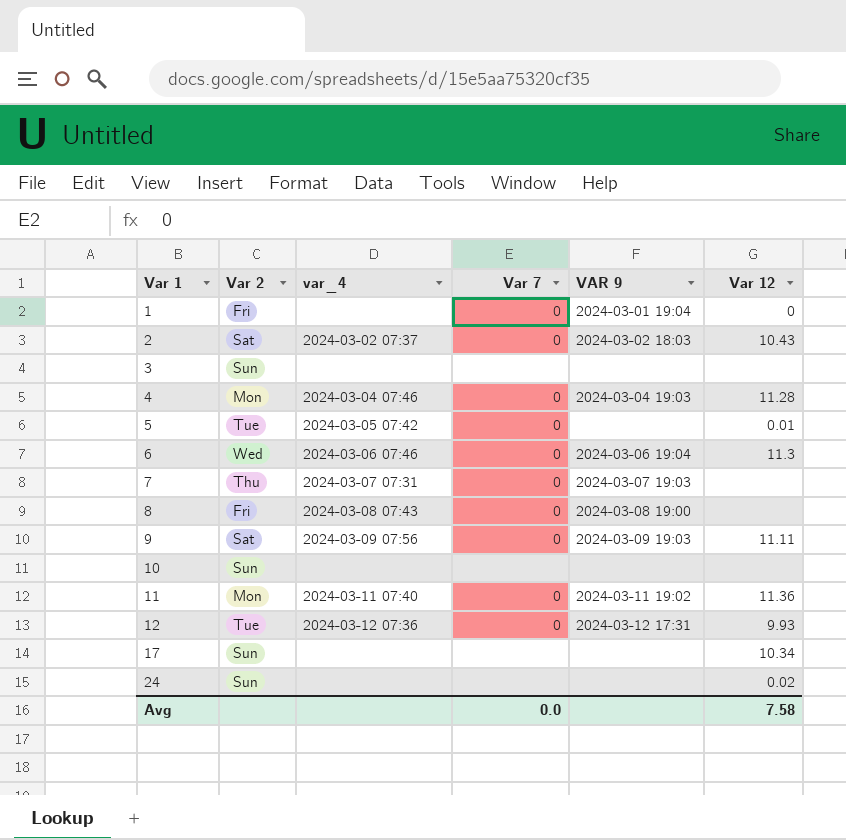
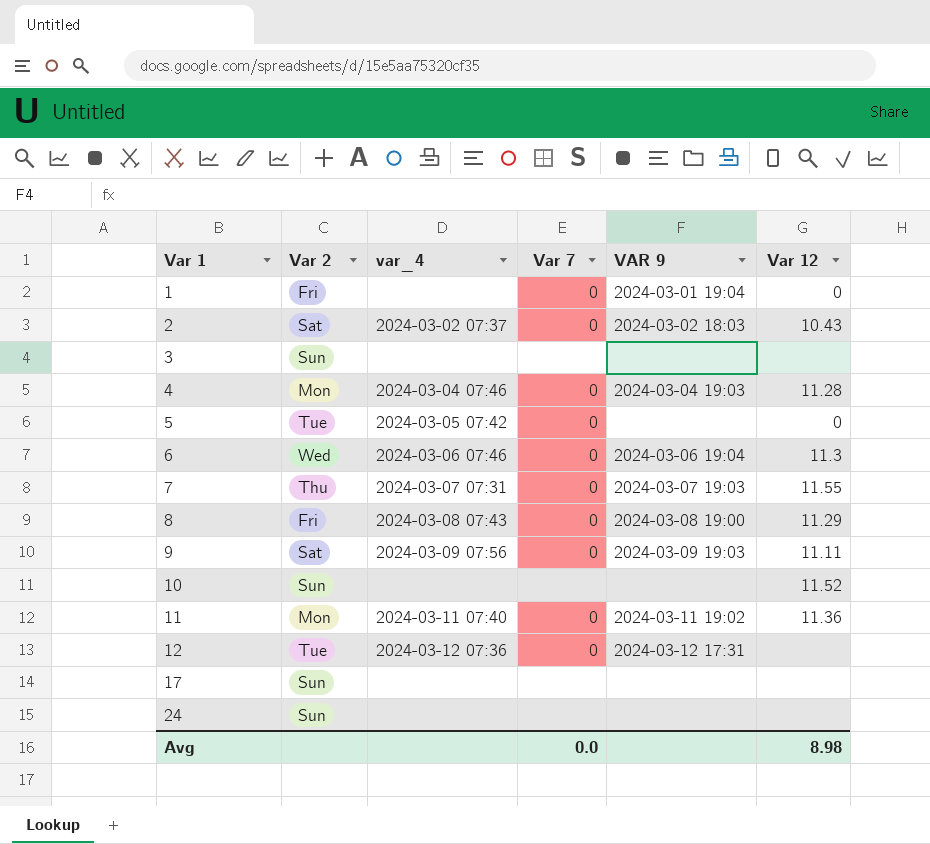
5 | Var 12: 0.01 -> 0
7 | Var 12: none -> 11.55
8 | Var 12: none -> 11.29
10 | Var 12: none -> 11.52
12 | Var 12: 9.93 -> none
17 | Var 12: 10.34 -> none
24 | Var 12: 0.02 -> none
Avg | Var 12: 7.58 -> 8.98

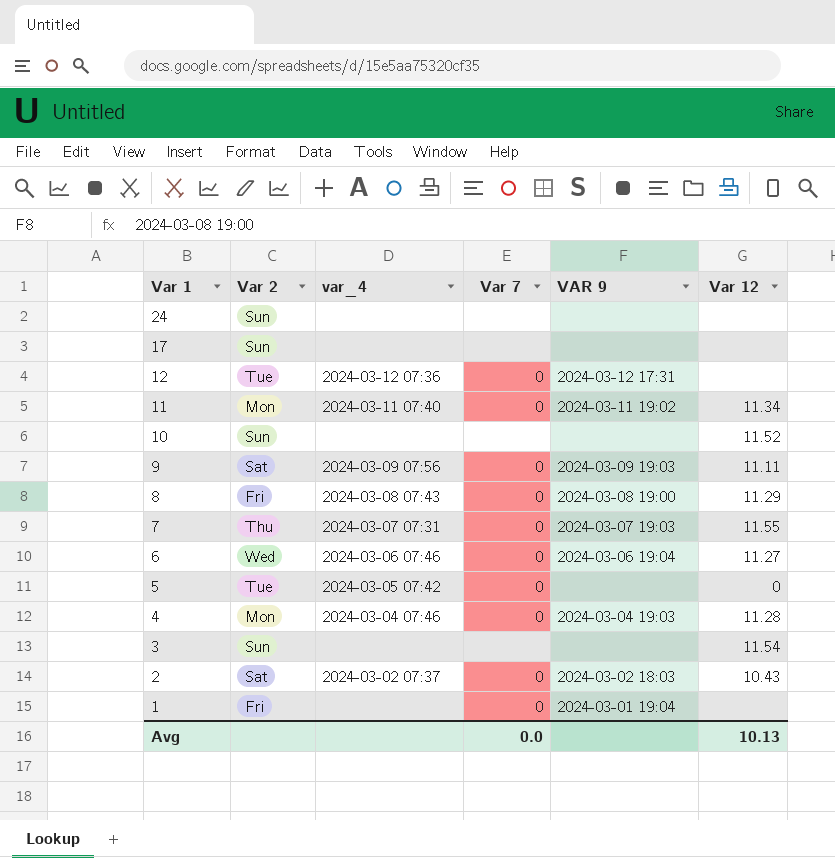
row order: Var 1 ascending -> Var 1 descending
11 | Var 12: 11.36 -> 11.34
6 | Var 12: 11.3 -> 11.27
3 | Var 12: none -> 11.54
1 | Var 12: 0 -> none
Avg | Var 12: 8.98 -> 10.13

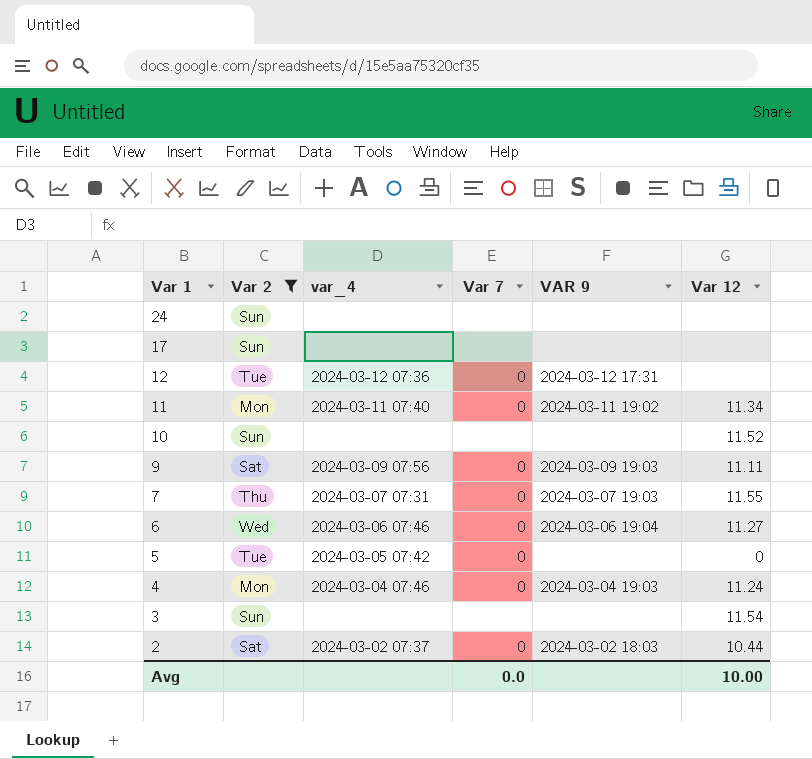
filter: none -> Var 2 != Fri
4 | Var 12: 11.28 -> 11.24
2 | Var 12: 10.43 -> 10.44
Avg | Var 12: 10.13 -> 10.00

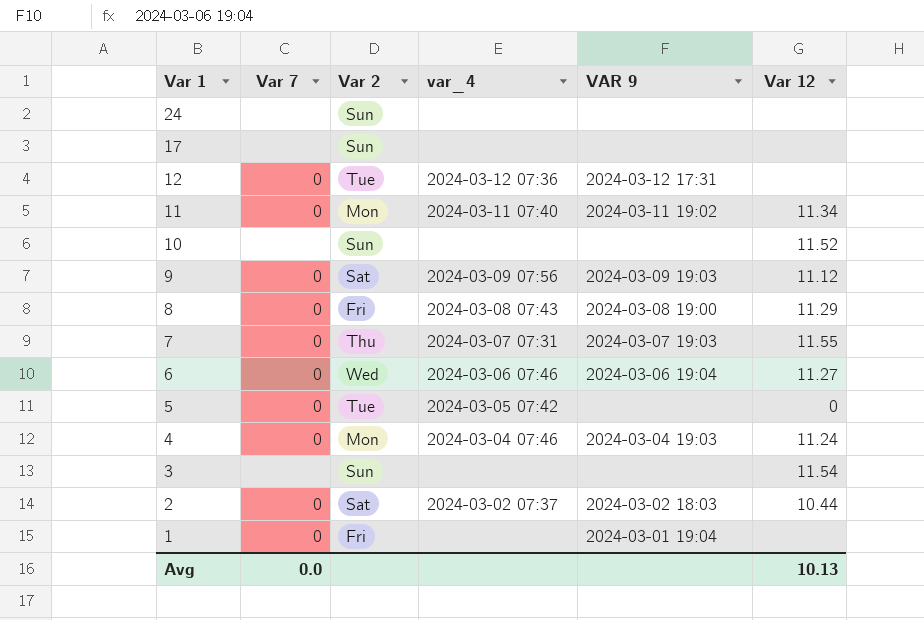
filter: Var 2 != Fri -> none
column Var 7 | position: 4 -> 2
9 | Var 12: 11.11 -> 11.12
Avg | Var 12: 10.00 -> 10.13

